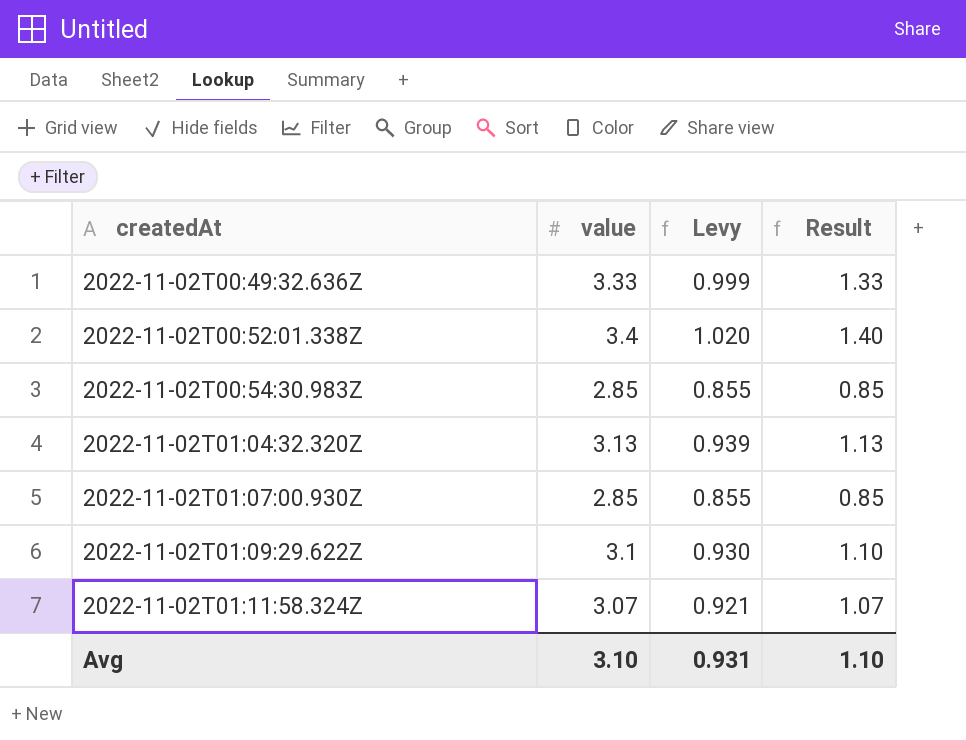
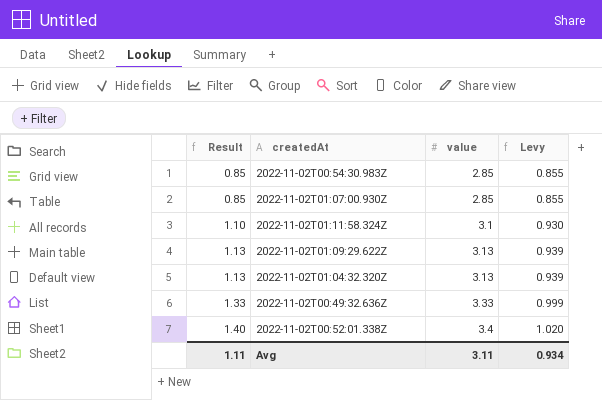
row order: createdAt ascending -> Result ascending
column Result | position: 4 -> 1
2022-11-02T01:11:58.324Z | Result: 1.07 -> 1.10
2022-11-02T01:11:58.324Z | value: 3.07 -> 3.1
2022-11-02T01:11:58.324Z | Levy: 0.921 -> 0.930
2022-11-02T01:09:29.622Z | Result: 1.10 -> 1.13
2022-11-02T01:09:29.622Z | value: 3.1 -> 3.13
2022-11-02T01:09:29.622Z | Levy: 0.930 -> 0.939
Avg | Result: 1.10 -> 1.11
Avg | value: 3.10 -> 3.11
Avg | Levy: 0.931 -> 0.934

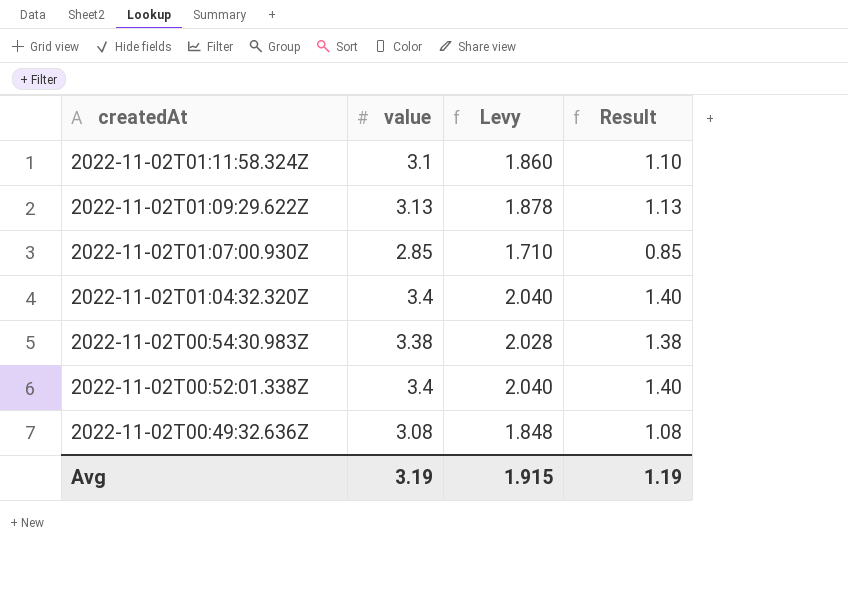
row order: Result ascending -> createdAt descending
column Levy | formula: [value] * 0.3 -> [value] * 0.6
column Result | position: 1 -> 4
2022-11-02T01:04:32.320Z | value: 3.13 -> 3.4
2022-11-02T01:04:32.320Z | Result: 1.13 -> 1.40
2022-11-02T00:54:30.983Z | value: 2.85 -> 3.38
2022-11-02T00:54:30.983Z | Result: 0.85 -> 1.38
2022-11-02T00:49:32.636Z | value: 3.33 -> 3.08
2022-11-02T00:49:32.636Z | Result: 1.33 -> 1.08
Avg | value: 3.11 -> 3.19
Avg | Levy: 0.934 -> 1.915
Avg | Result: 1.11 -> 1.19

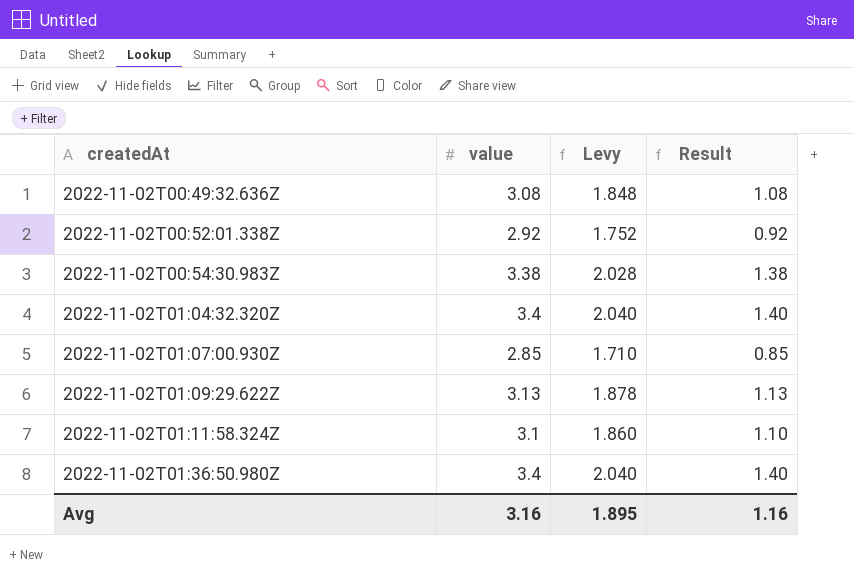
row order: createdAt descending -> createdAt ascending
2022-11-02T00:52:01.338Z | value: 3.4 -> 2.92
2022-11-02T00:52:01.338Z | Levy: 2.040 -> 1.752
2022-11-02T00:52:01.338Z | Result: 1.40 -> 0.92
row 2022-11-02T01:36:50.980Z: none -> 3.4 | 2.040 | 1.40
Avg | value: 3.19 -> 3.16
Avg | Levy: 1.915 -> 1.895
Avg | Result: 1.19 -> 1.16

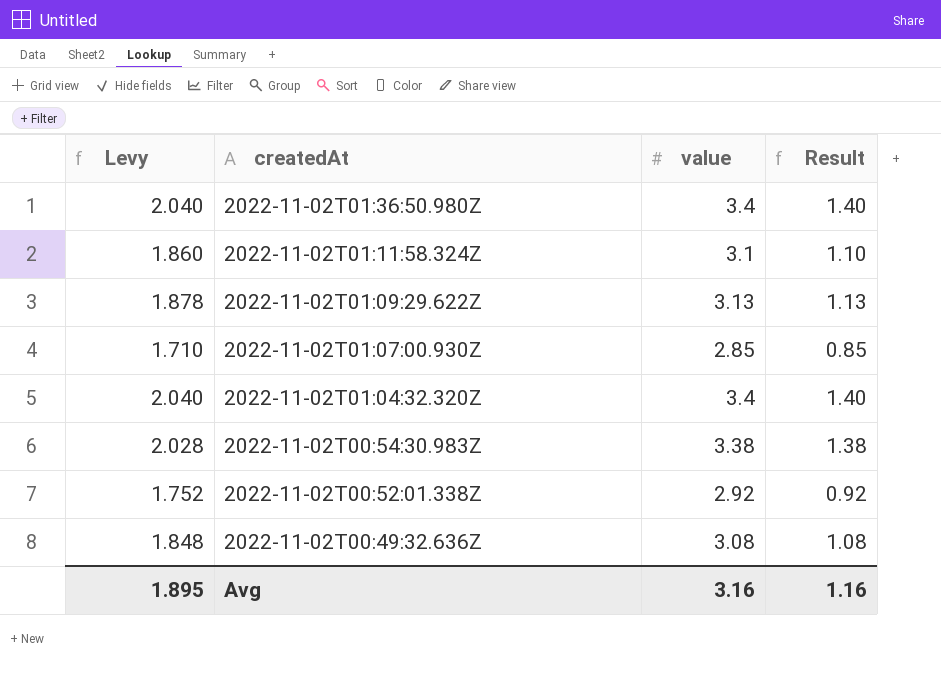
row order: createdAt ascending -> createdAt descending
column Levy | position: 3 -> 1

